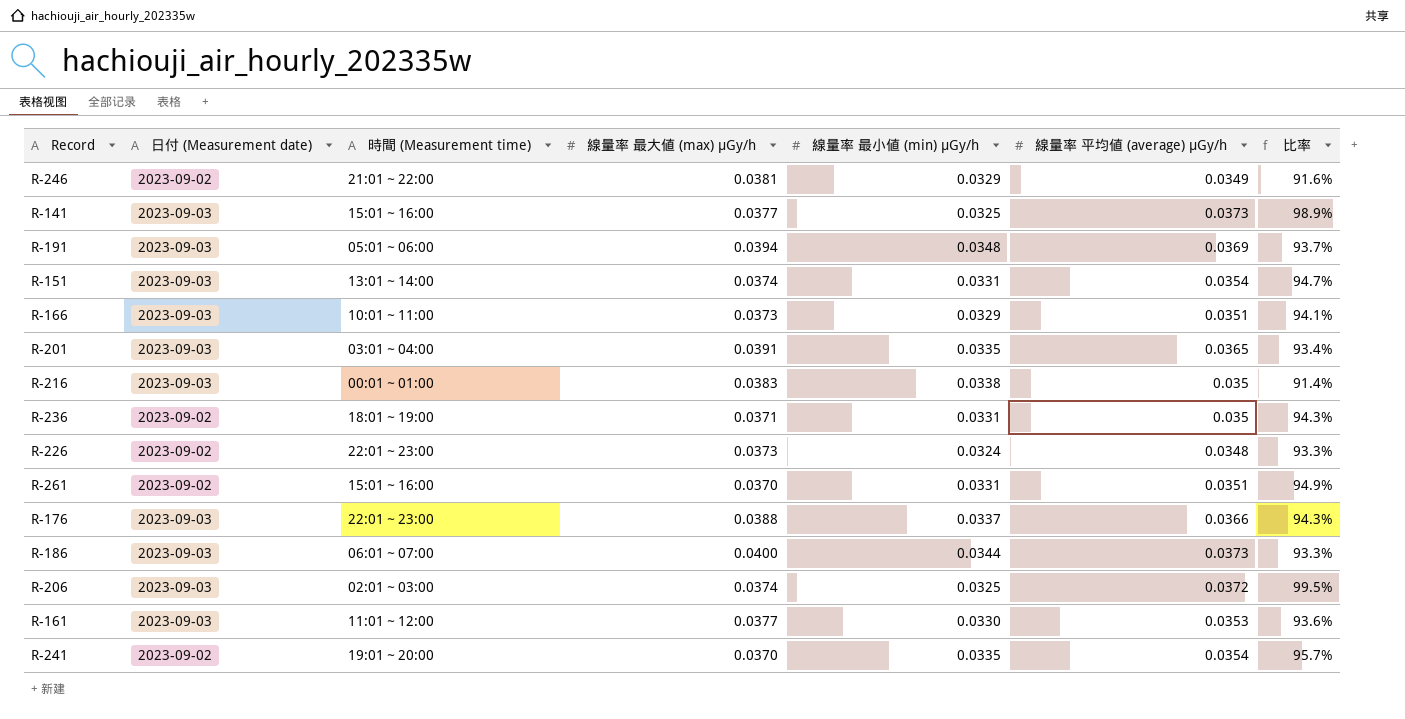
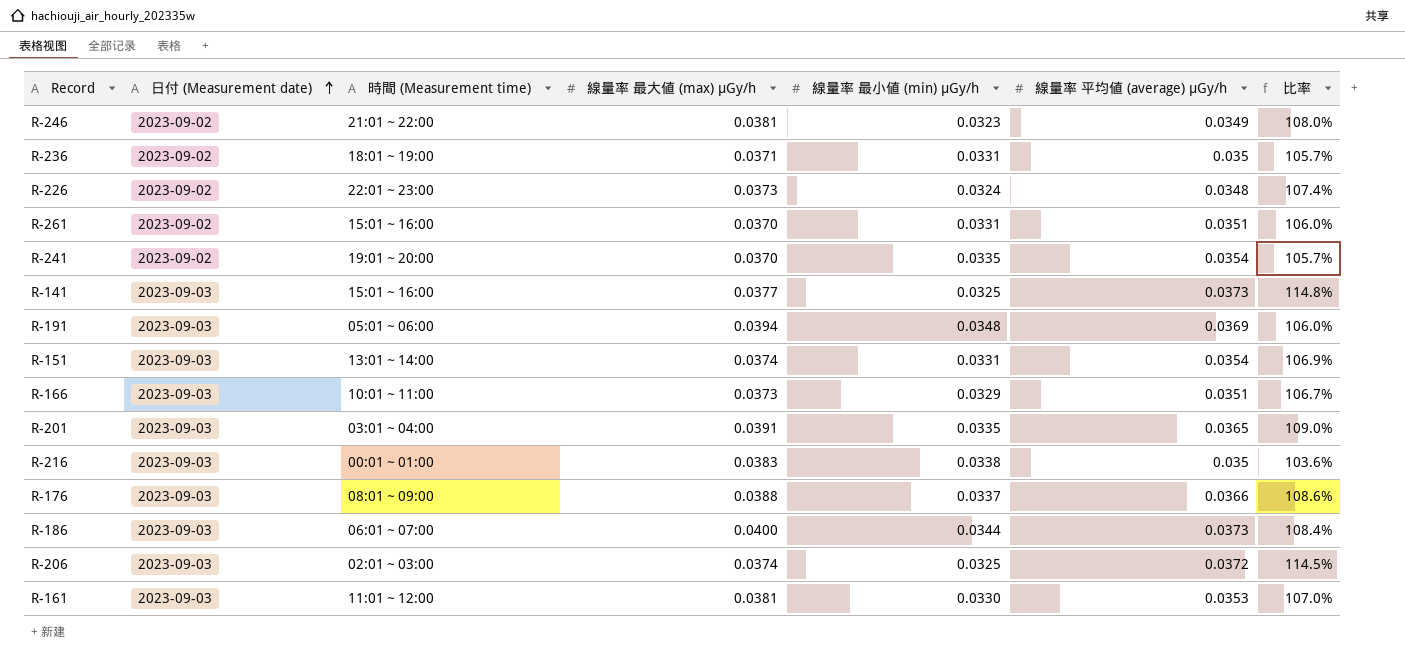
row order: none -> 日付 (Measurement date) ascending
column 比率 | formula: [線量率 平均値 (average) μGy/h] / [線量率 最大値 (max) μGy/h] -> [線量率 平均値 (average) μGy/h] / [線量率 最小値 (min) μGy/h]
R-246 | 線量率 最小値 (min) μGy/h: 0.0329 -> 0.0323
R-176 | 時間 (Measurement time): 22:01～23:00 -> 08:01～09:00
R-161 | 線量率 最大値 (max) μGy/h: 0.0377 -> 0.0381

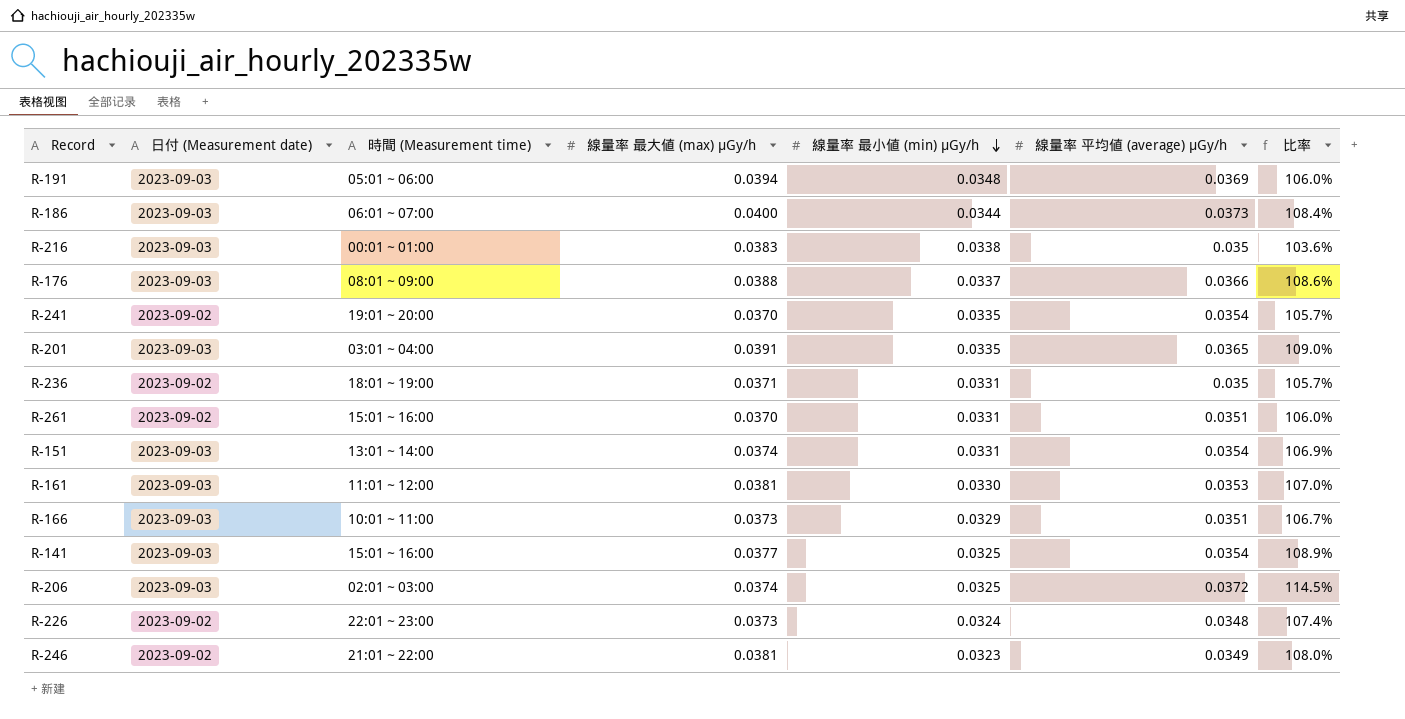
row order: 日付 (Measurement date) ascending -> 線量率 最小値 (min) μGy/h descending
R-141 | 線量率 平均値 (average) μGy/h: 0.0373 -> 0.0354
R-141 | 比率: 114.8% -> 108.9%

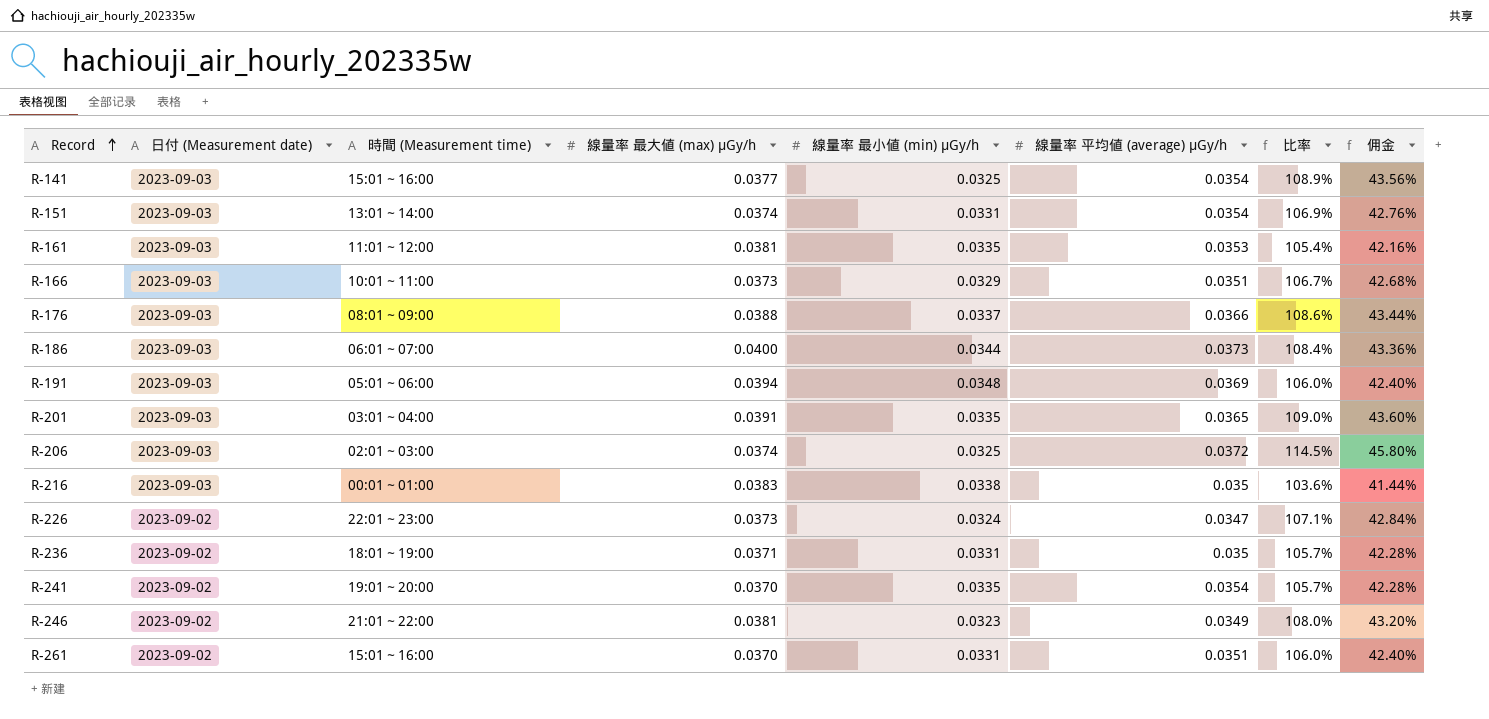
row order: 線量率 最小値 (min) μGy/h descending -> Record ascending
column 佣金 | formula: none -> [比率] * 0.4
R-161 | 線量率 最小値 (min) μGy/h: 0.0330 -> 0.0335
R-161 | 比率: 107.0% -> 105.4%
R-226 | 線量率 平均値 (average) μGy/h: 0.0348 -> 0.0347
R-226 | 比率: 107.4% -> 107.1%

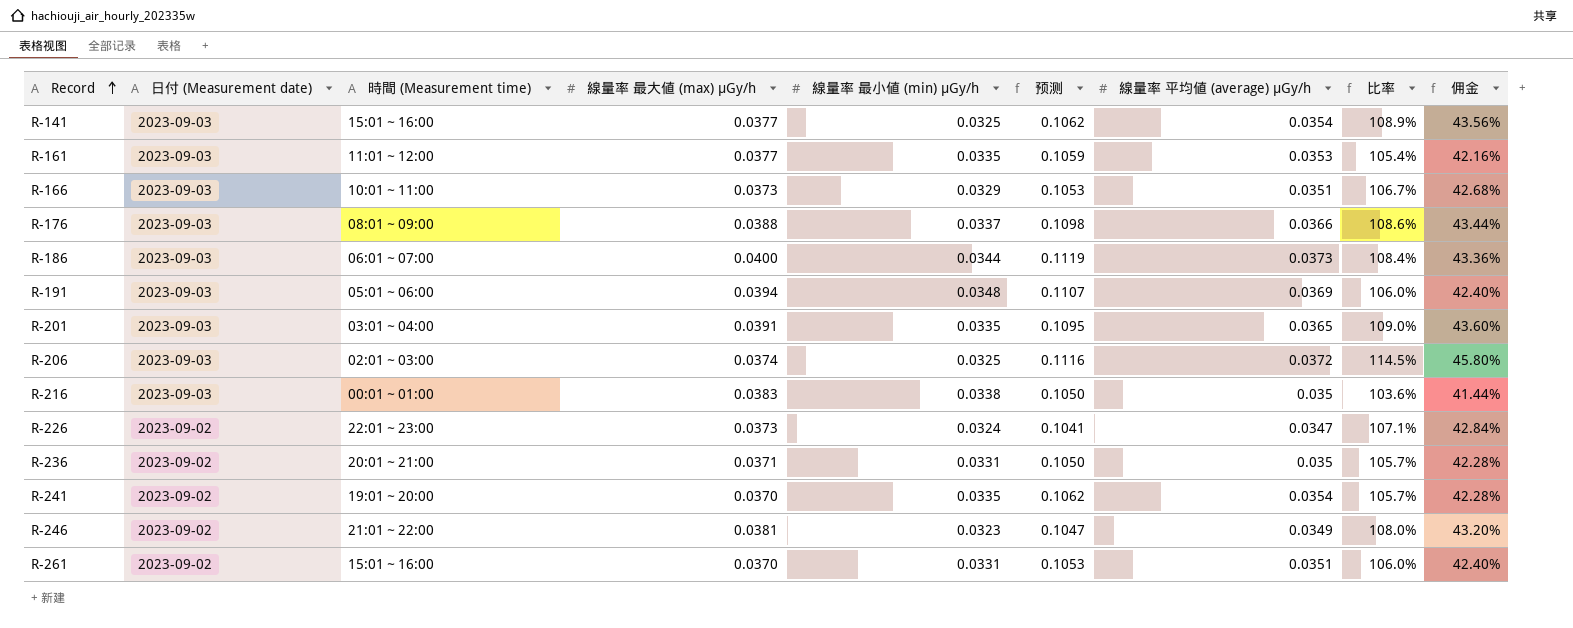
column 预测 | formula: none -> [線量率 平均値 (average) μGy/h] * 3
row R-151: 2023-09-03 | 13:01～14:00 | 0.0374 | 0.0331 | 0.0354 | 106.9% | 42.76% -> none
R-161 | 線量率 最大値 (max) μGy/h: 0.0381 -> 0.0377
R-236 | 時間 (Measurement time): 18:01～19:00 -> 20:01～21:00

